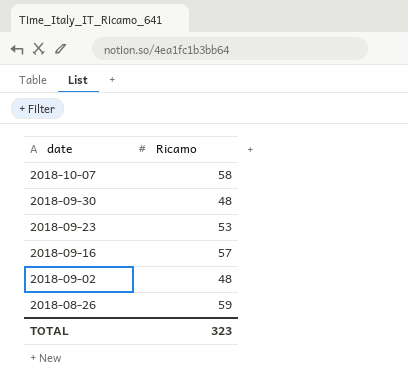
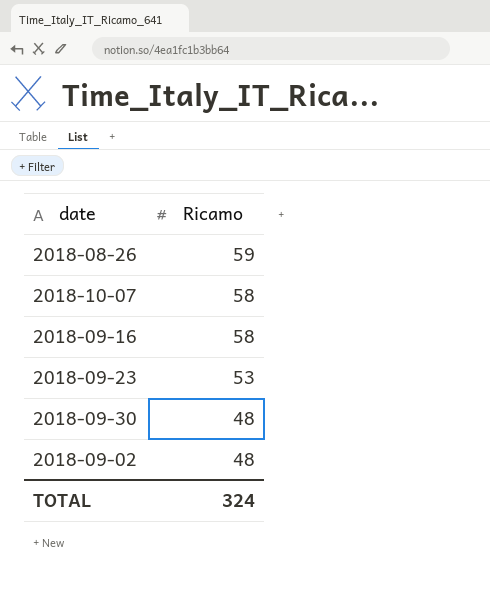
row order: date descending -> Ricamo descending
2018-09-16 | Ricamo: 57 -> 58
TOTAL | Ricamo: 323 -> 324

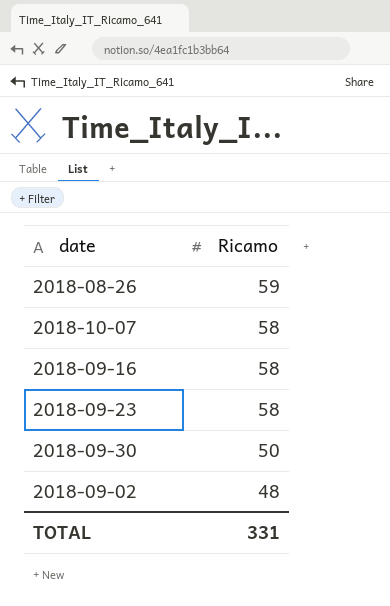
2018-09-23 | Ricamo: 53 -> 58
2018-09-30 | Ricamo: 48 -> 50
TOTAL | Ricamo: 324 -> 331

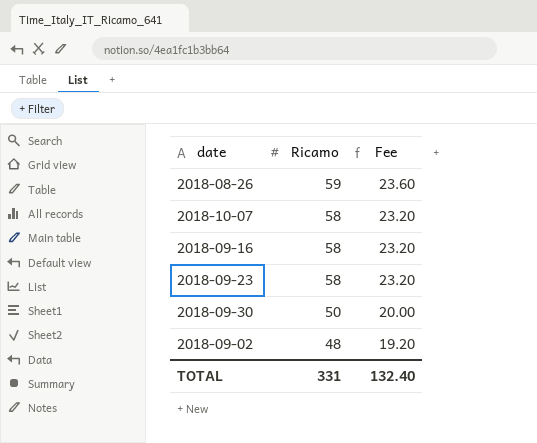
column Fee | formula: none -> [Ricamo] * 0.4

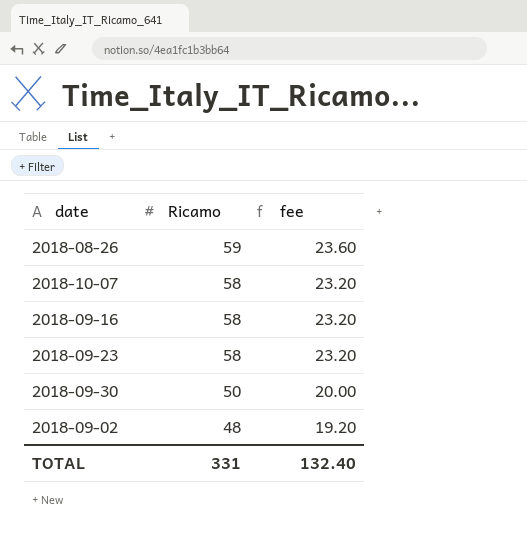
column name: Fee -> fee

